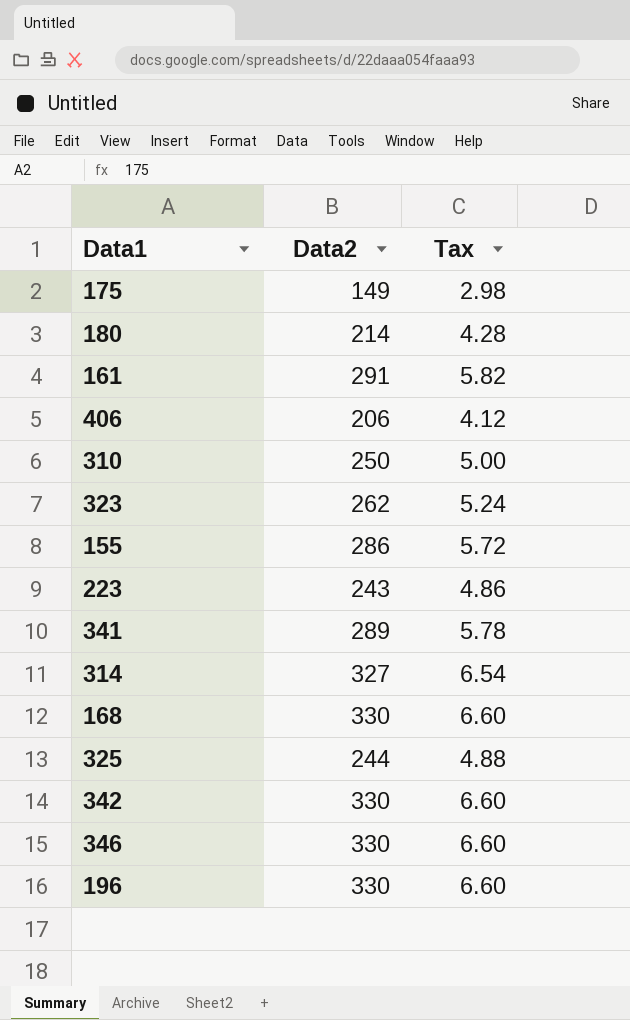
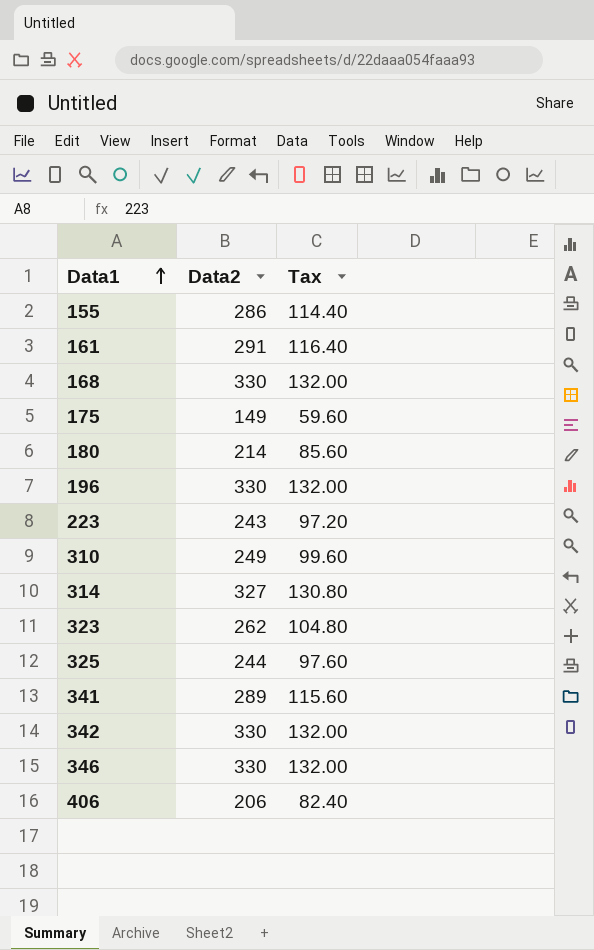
row order: none -> Data1 ascending
column Tax | formula: [Data2] * 0.02 -> [Data2] * 0.4
310 | Data2: 250 -> 249

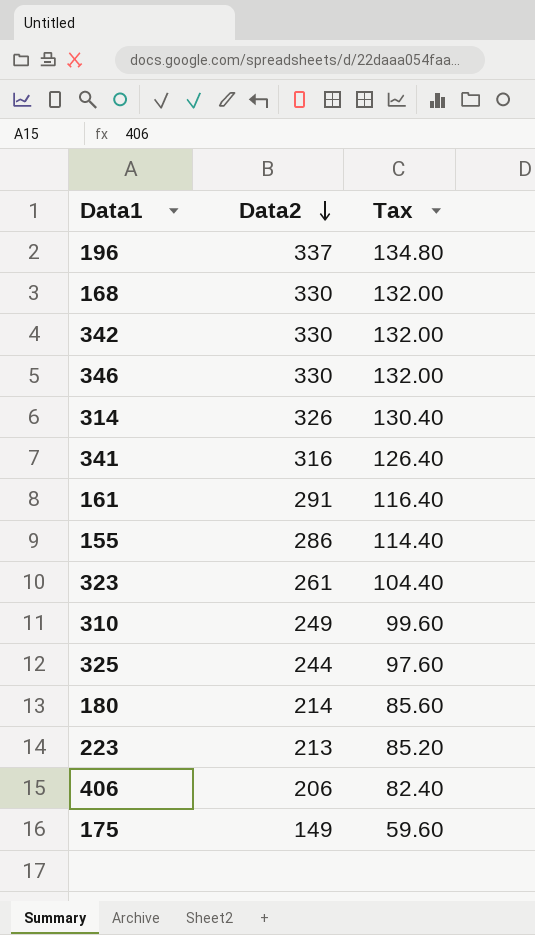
row order: Data1 ascending -> Data2 descending
196 | Data2: 330 -> 337
196 | Tax: 132.00 -> 134.80
314 | Data2: 327 -> 326
314 | Tax: 130.80 -> 130.40
341 | Data2: 289 -> 316
341 | Tax: 115.60 -> 126.40
323 | Data2: 262 -> 261
323 | Tax: 104.80 -> 104.40
223 | Data2: 243 -> 213
223 | Tax: 97.20 -> 85.20

